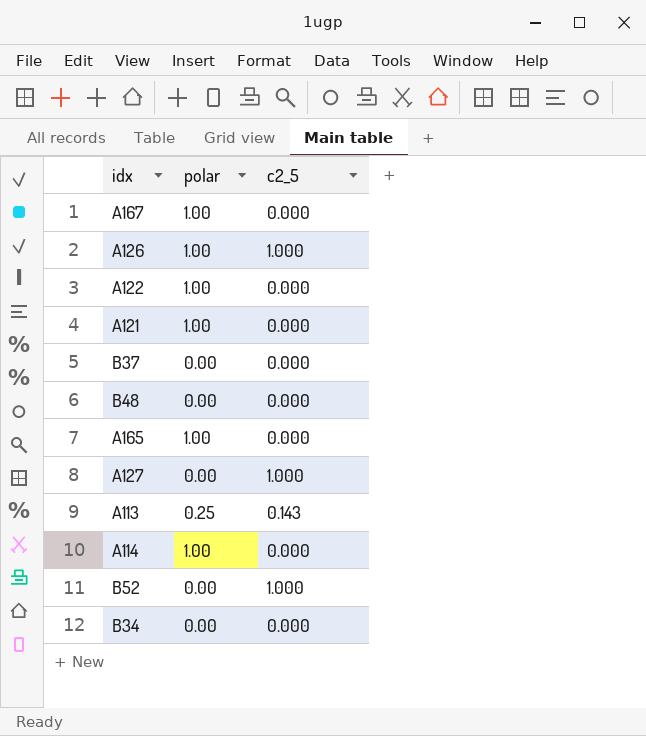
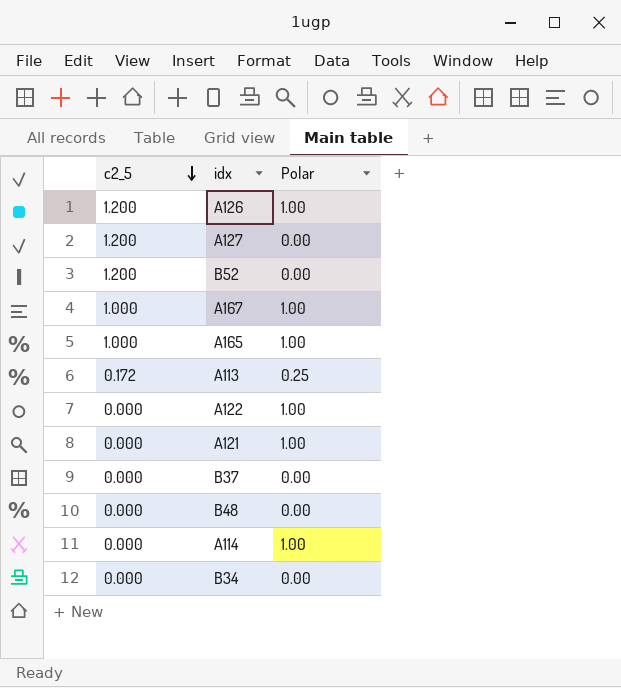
row order: none -> c2_5 descending
column c2_5 | position: 3 -> 1
column name: polar -> Polar
A126 | c2_5: 1.000 -> 1.200
A127 | c2_5: 1.000 -> 1.200
B52 | c2_5: 1.000 -> 1.200
A167 | c2_5: 0.000 -> 1.000
A165 | c2_5: 0.000 -> 1.000
A113 | c2_5: 0.143 -> 0.172

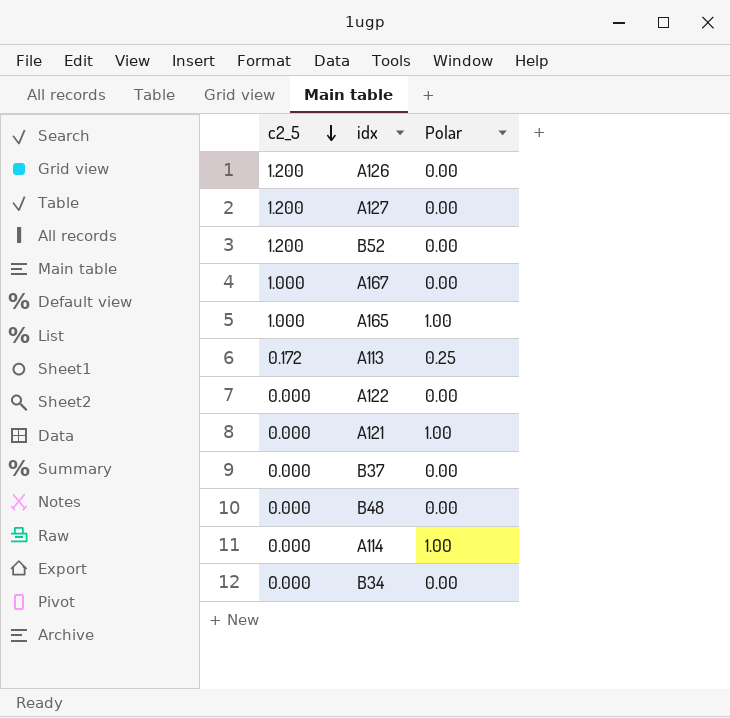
A126 | Polar: 1.00 -> 0.00
A167 | Polar: 1.00 -> 0.00
A122 | Polar: 1.00 -> 0.00

